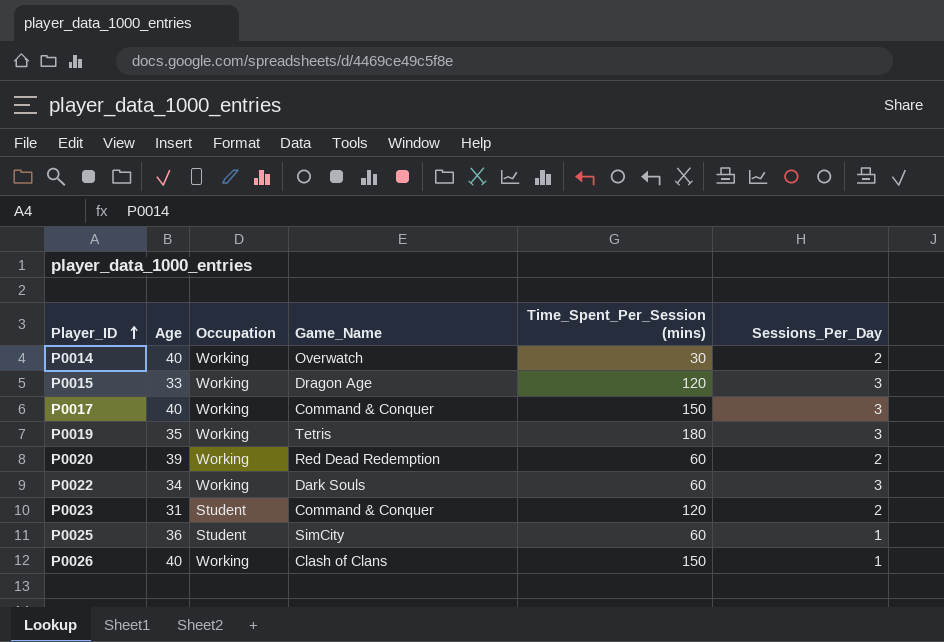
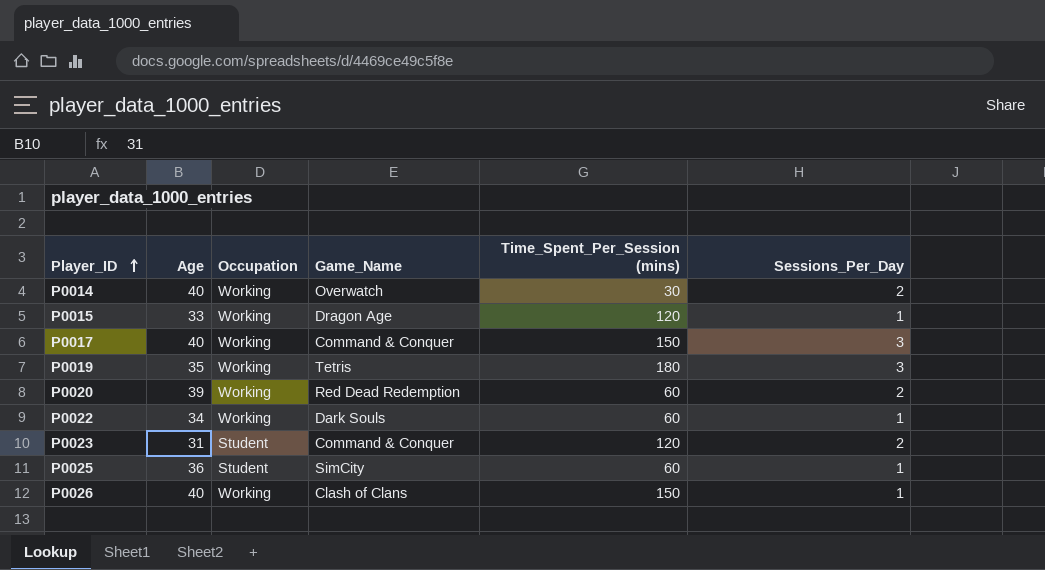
P0015 | Sessions_Per_Day: 3 -> 1
P0022 | Sessions_Per_Day: 3 -> 1

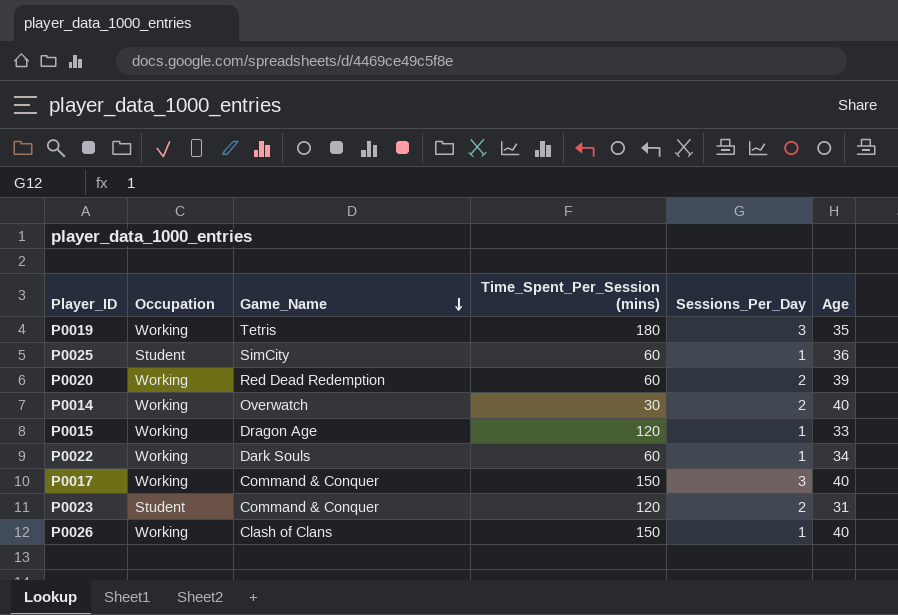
row order: Player_ID ascending -> Game_Name descending
column Age | position: 2 -> 6

